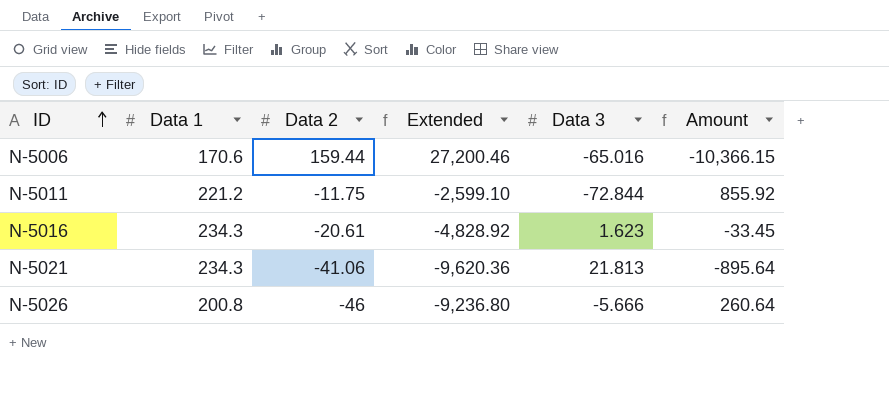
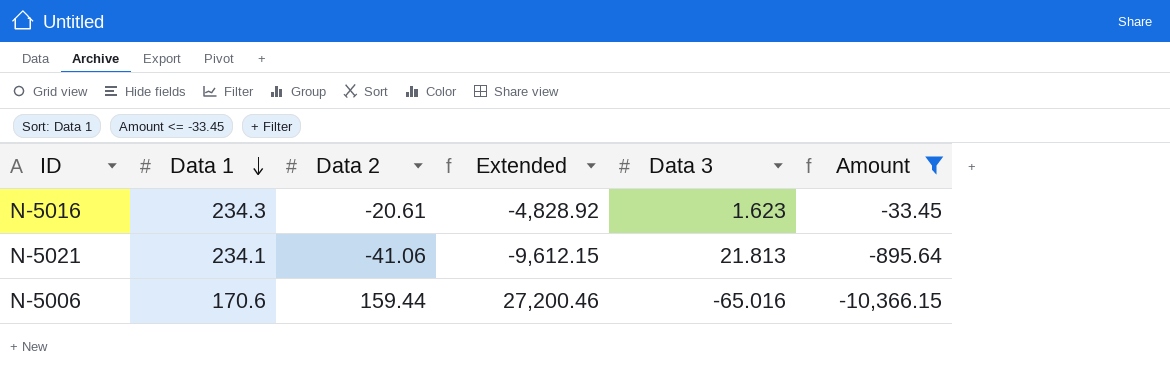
filter: none -> Amount <= -33.45
row order: ID ascending -> Data 1 descending
N-5021 | Data 1: 234.3 -> 234.1
N-5021 | Extended: -9,620.36 -> -9,612.15

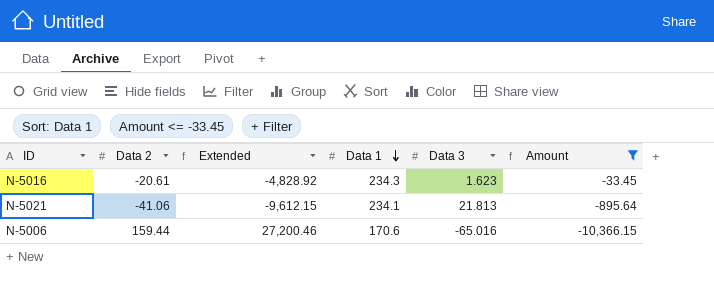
column Data 1 | position: 2 -> 4

